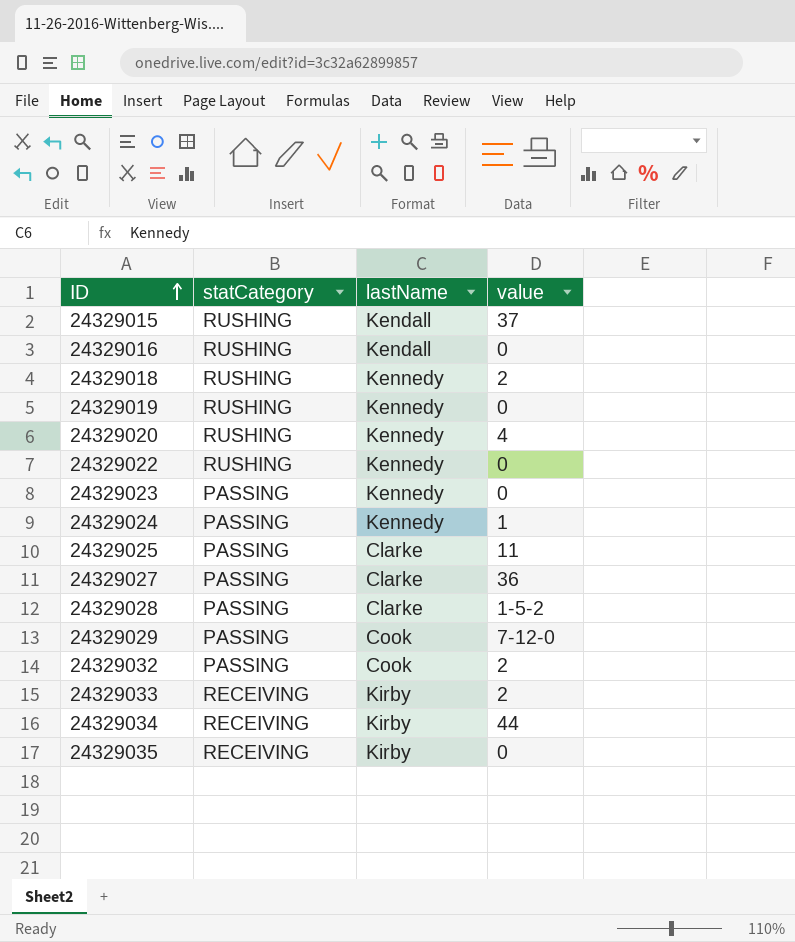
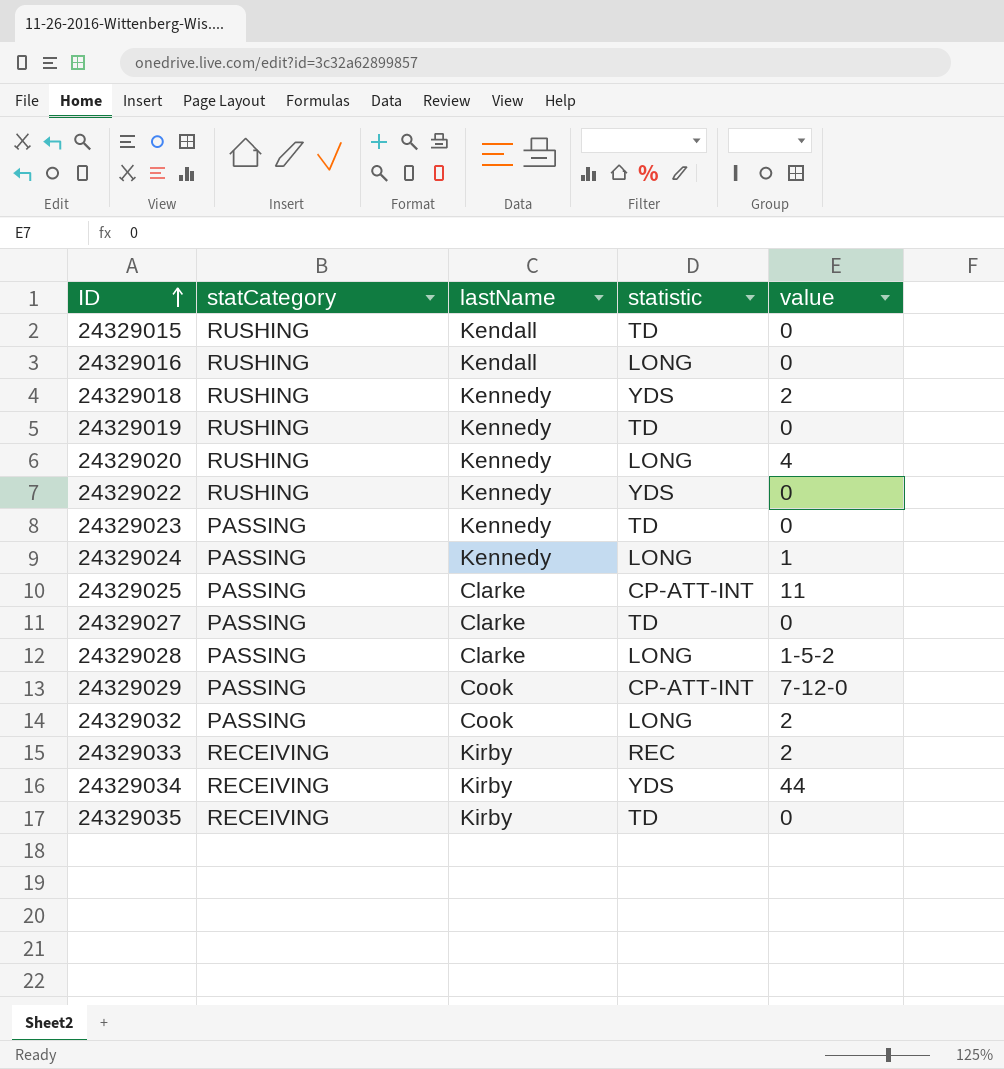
column statistic | position: none -> 4
24329015 | value: 37 -> 0
24329027 | value: 36 -> 0

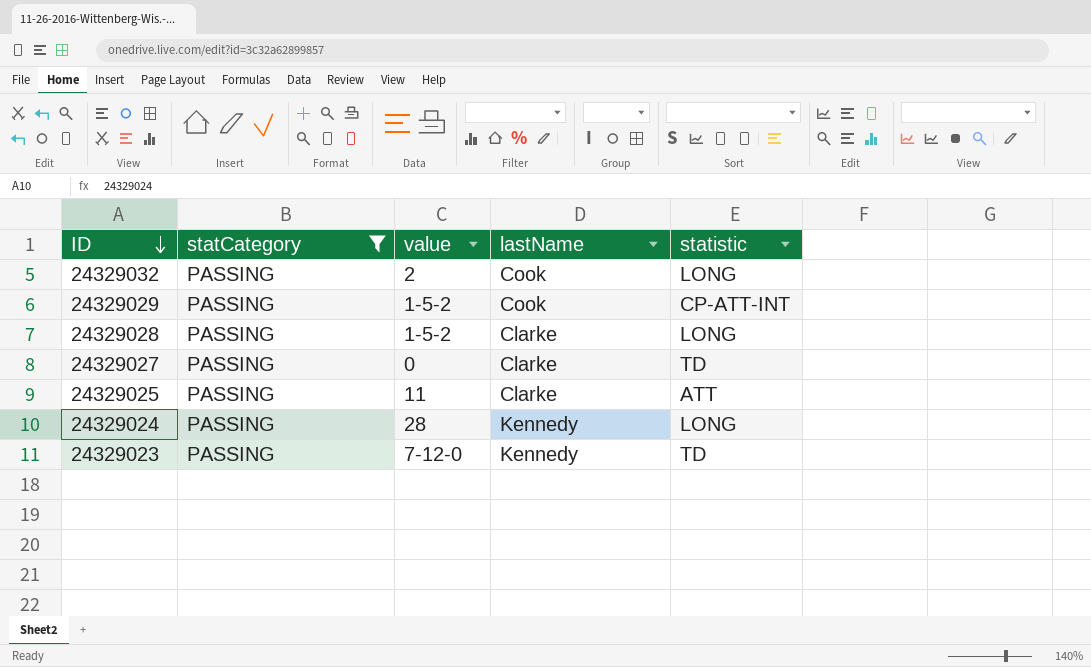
filter: none -> statCategory = PASSING
row order: ID ascending -> ID descending
column value | position: 5 -> 3
24329029 | value: 7-12-0 -> 1-5-2
24329025 | statistic: CP-ATT-INT -> ATT
24329024 | value: 1 -> 28
24329023 | value: 0 -> 7-12-0

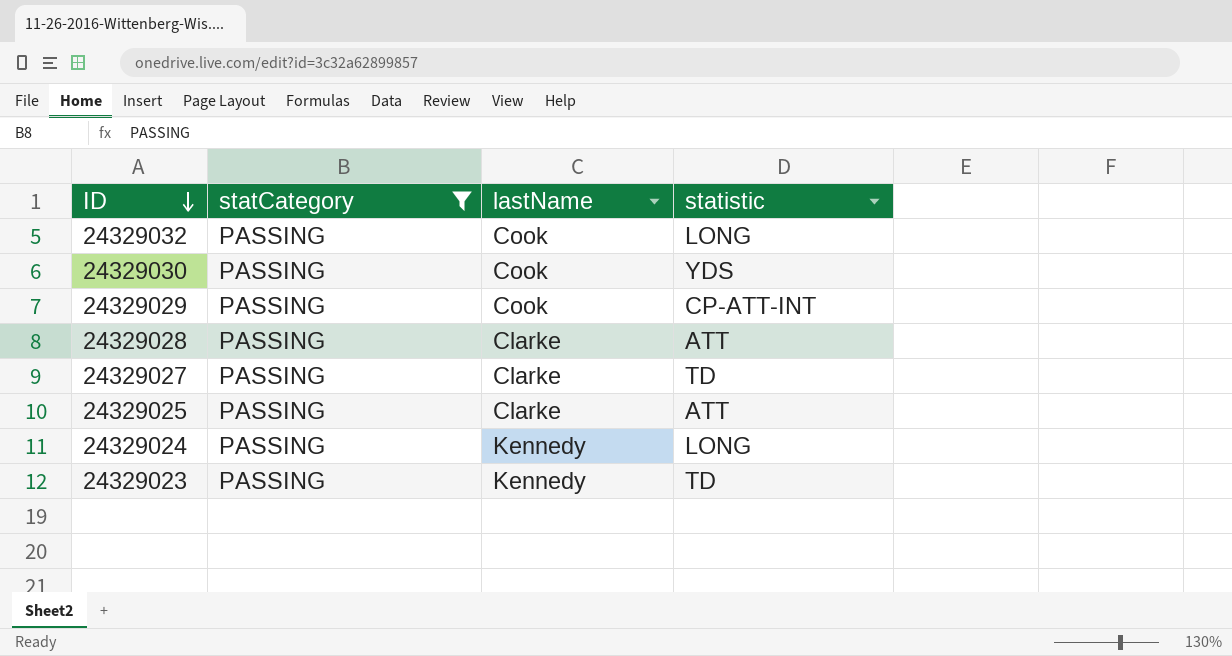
column value | position: 3 -> none
row 24329030: none -> PASSING | Cook | YDS
24329028 | statistic: LONG -> ATT

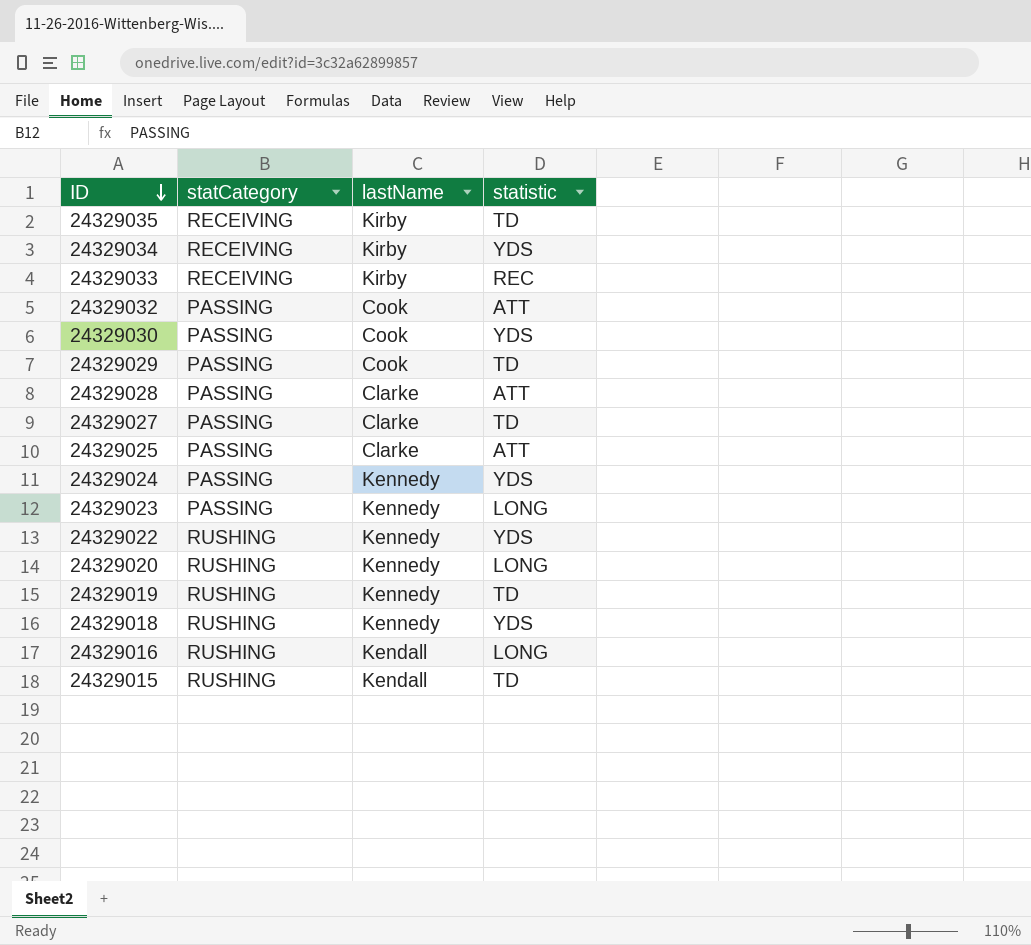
filter: statCategory = PASSING -> none
24329032 | statistic: LONG -> ATT
24329029 | statistic: CP-ATT-INT -> TD
24329024 | statistic: LONG -> YDS
24329023 | statistic: TD -> LONG

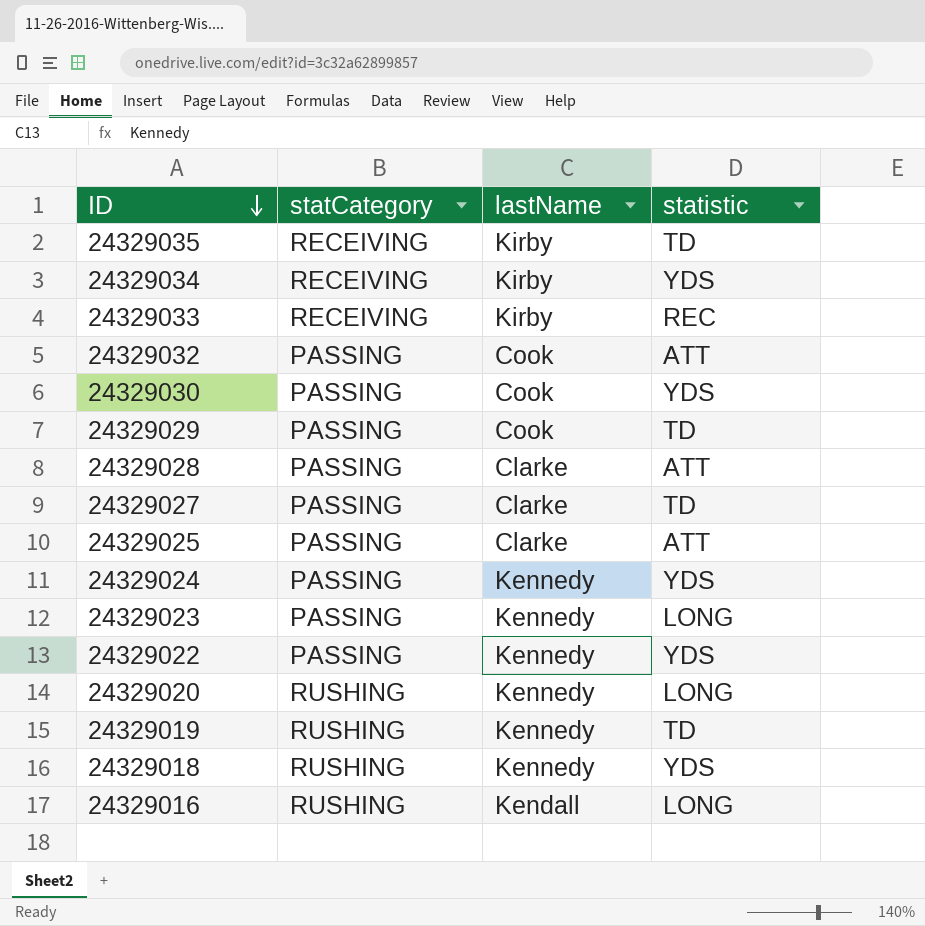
row 24329015: RUSHING | Kendall | TD -> none
24329022 | statCategory: RUSHING -> PASSING

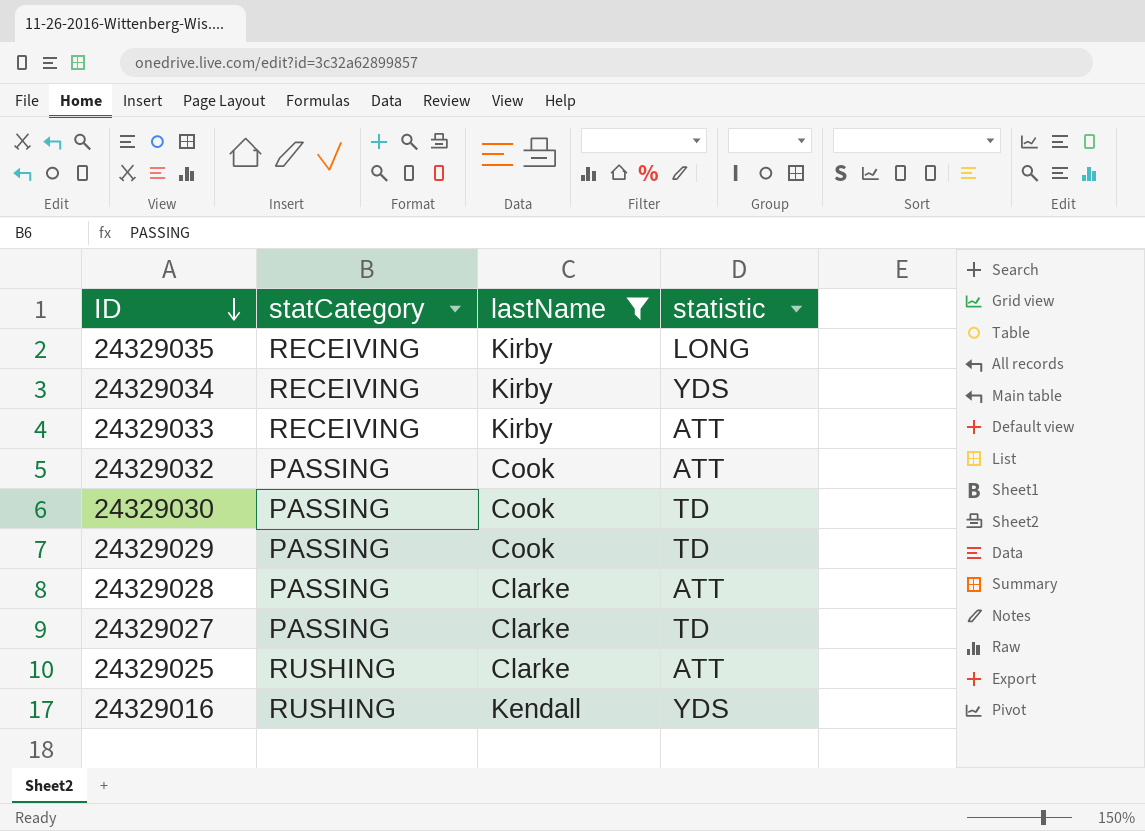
filter: none -> lastName != Kennedy
24329035 | statistic: TD -> LONG
24329033 | statistic: REC -> ATT
24329030 | statistic: YDS -> TD
24329025 | statCategory: PASSING -> RUSHING
24329016 | statistic: LONG -> YDS

